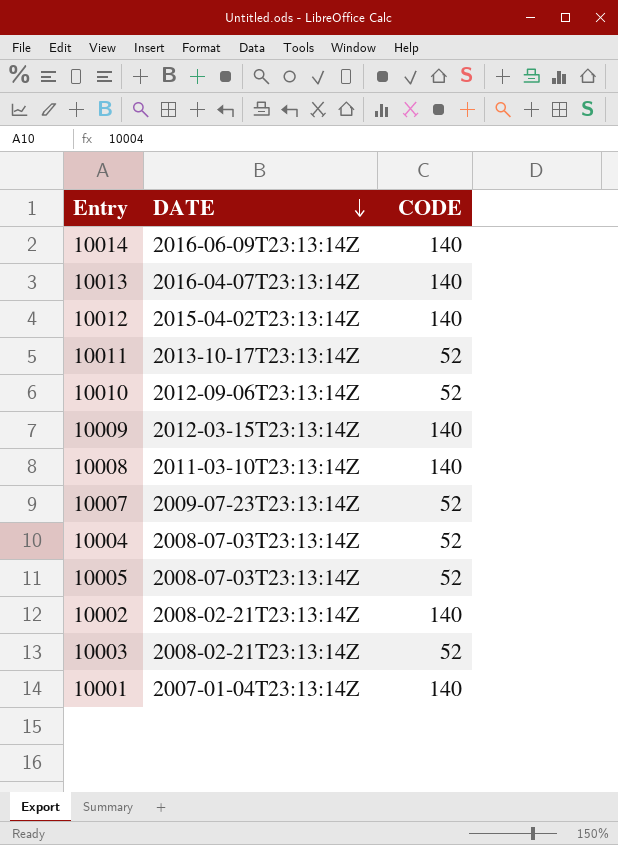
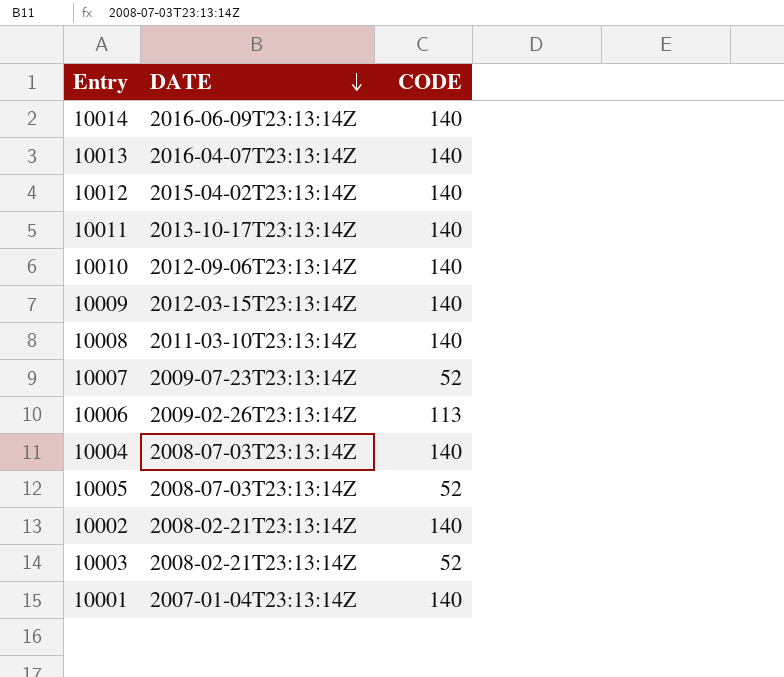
10011 | CODE: 52 -> 140
10010 | CODE: 52 -> 140
row 10006: none -> 2009-02-26T23:13:14Z | 113
10004 | CODE: 52 -> 140

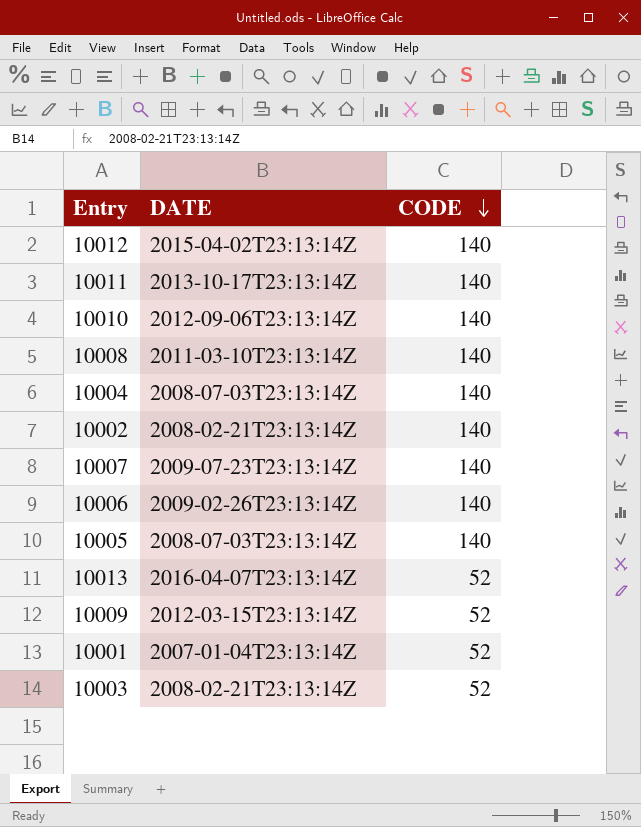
row order: DATE descending -> CODE descending
row 10014: 2016-06-09T23:13:14Z | 140 -> none
10007 | CODE: 52 -> 140
10006 | CODE: 113 -> 140
10005 | CODE: 52 -> 140
10013 | CODE: 140 -> 52
10009 | CODE: 140 -> 52
10001 | CODE: 140 -> 52

